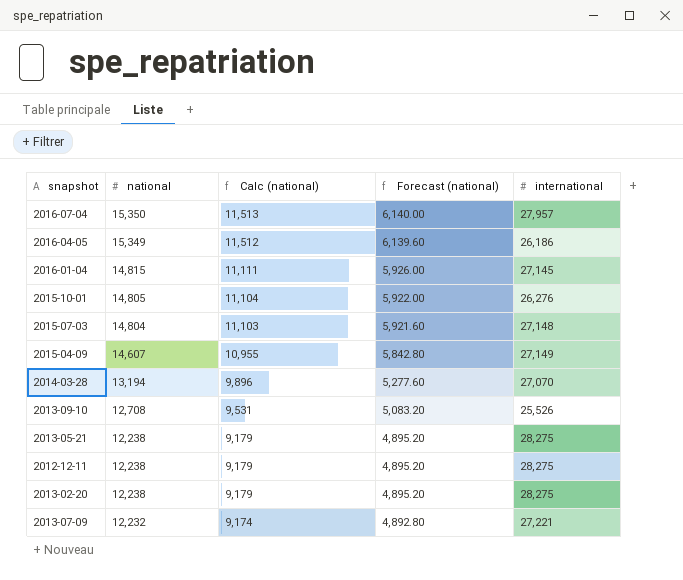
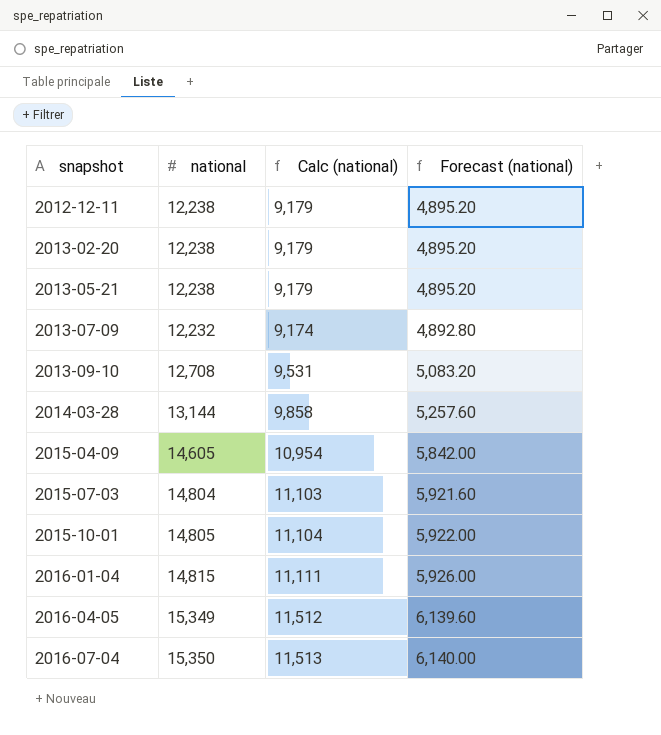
row order: national descending -> snapshot ascending
column international | position: 5 -> none
2014-03-28 | national: 13,194 -> 13,144
2014-03-28 | Calc (national): 9,896 -> 9,858
2014-03-28 | Forecast (national): 5,277.60 -> 5,257.60
2015-04-09 | national: 14,607 -> 14,605
2015-04-09 | Calc (national): 10,955 -> 10,954
2015-04-09 | Forecast (national): 5,842.80 -> 5,842.00

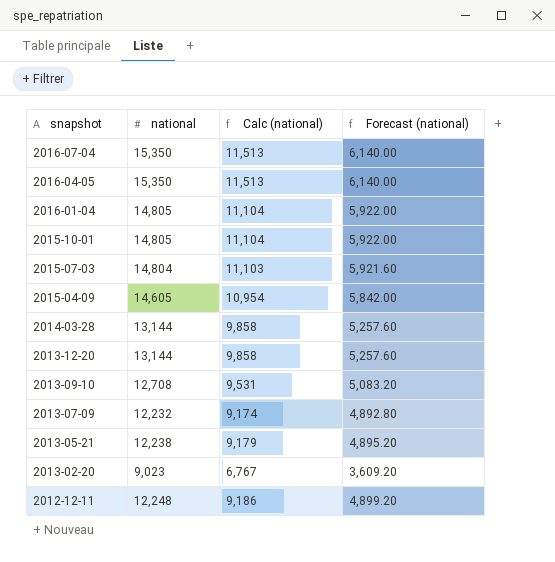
row order: snapshot ascending -> snapshot descending
2016-04-05 | national: 15,349 -> 15,350
2016-04-05 | Calc (national): 11,512 -> 11,513
2016-04-05 | Forecast (national): 6,139.60 -> 6,140.00
2016-01-04 | national: 14,815 -> 14,805
2016-01-04 | Calc (national): 11,111 -> 11,104
2016-01-04 | Forecast (national): 5,926.00 -> 5,922.00
row 2013-12-20: none -> 13,144 | 9,858 | 5,257.60
2013-02-20 | national: 12,238 -> 9,023
2013-02-20 | Calc (national): 9,179 -> 6,767
2013-02-20 | Forecast (national): 4,895.20 -> 3,609.20
2012-12-11 | national: 12,238 -> 12,248
2012-12-11 | Calc (national): 9,179 -> 9,186
2012-12-11 | Forecast (national): 4,895.20 -> 4,899.20

